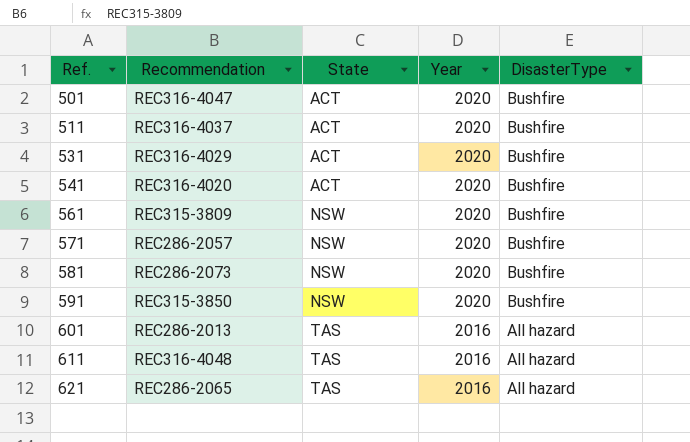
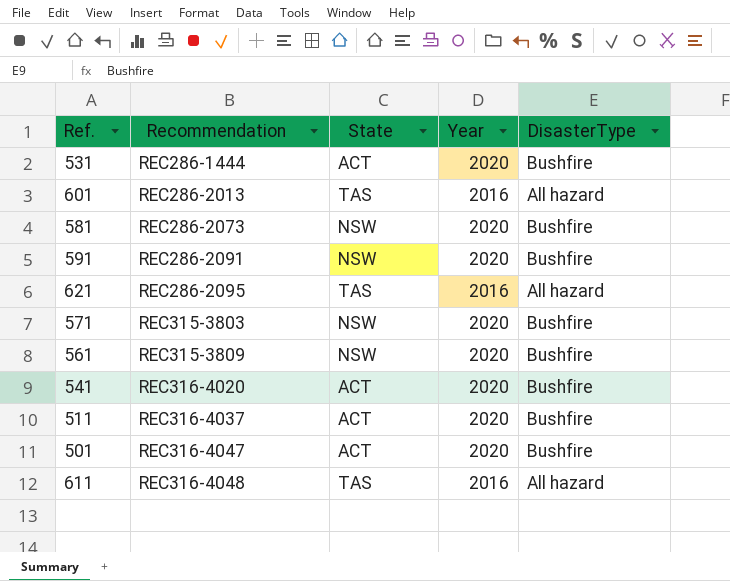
row order: Ref. ascending -> Recommendation ascending
531 | Recommendation: REC316-4029 -> REC286-1444
591 | Recommendation: REC315-3850 -> REC286-2091
621 | Recommendation: REC286-2065 -> REC286-2095
571 | Recommendation: REC286-2057 -> REC315-3803

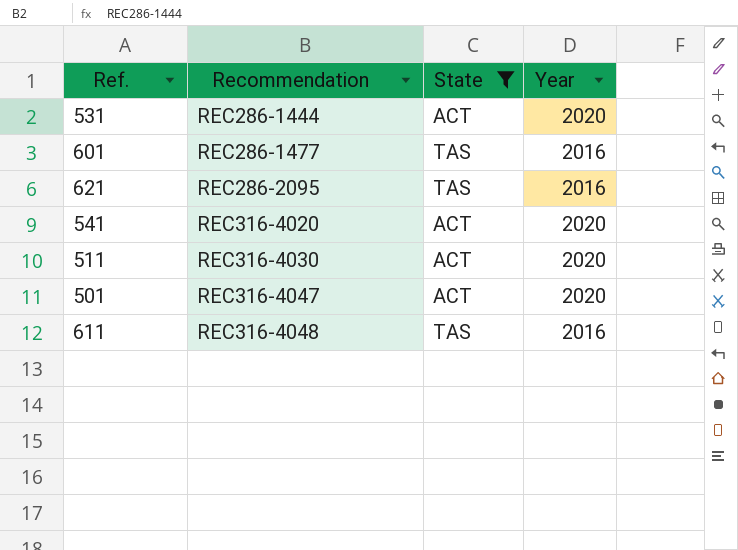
filter: none -> State != NSW
column DisasterType | position: 5 -> none
601 | Recommendation: REC286-2013 -> REC286-1477
511 | Recommendation: REC316-4037 -> REC316-4030

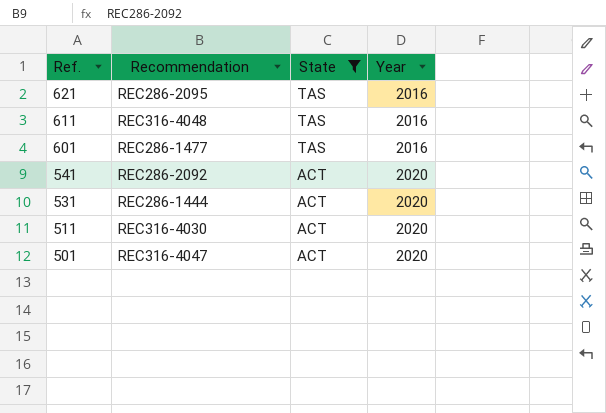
row order: Recommendation ascending -> Ref. descending
541 | Recommendation: REC316-4020 -> REC286-2092

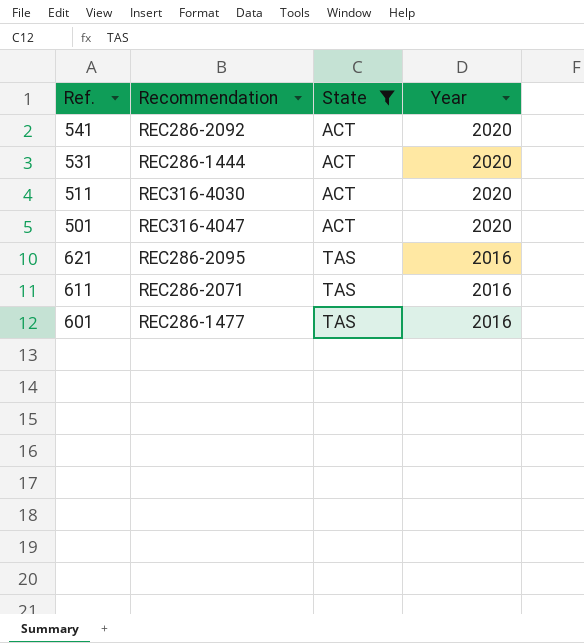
row order: Ref. descending -> State ascending
611 | Recommendation: REC316-4048 -> REC286-2071

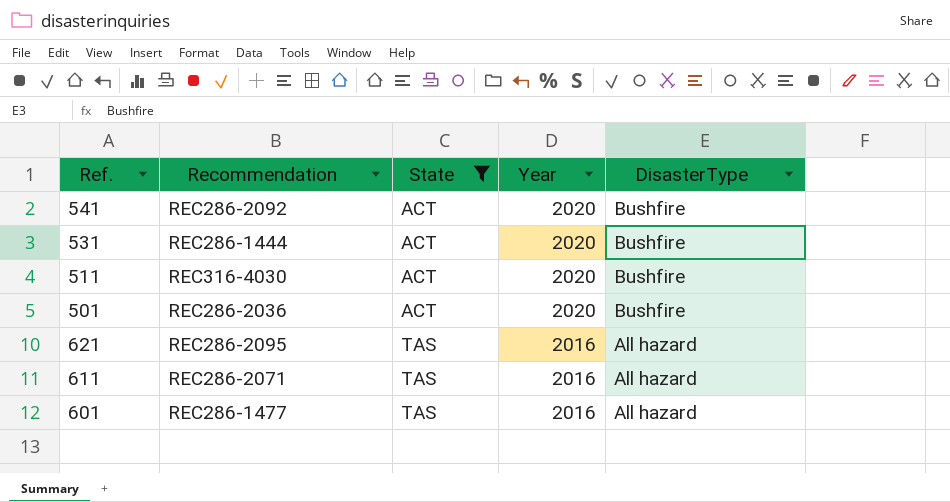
column DisasterType | position: none -> 5
501 | Recommendation: REC316-4047 -> REC286-2036

